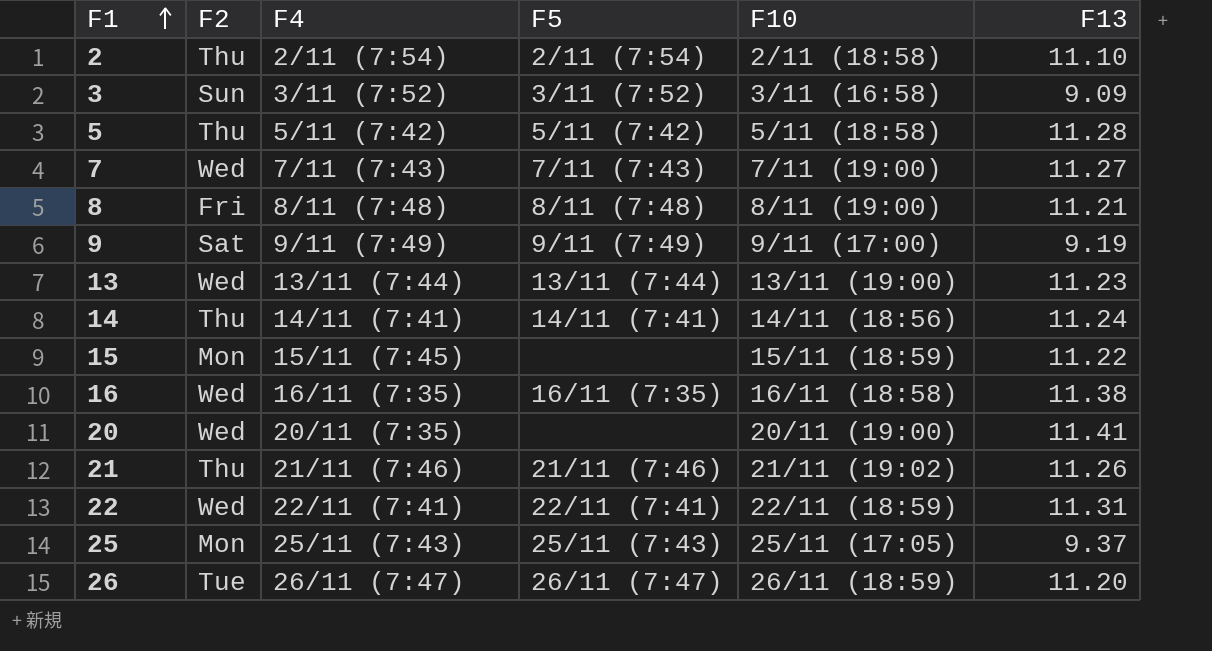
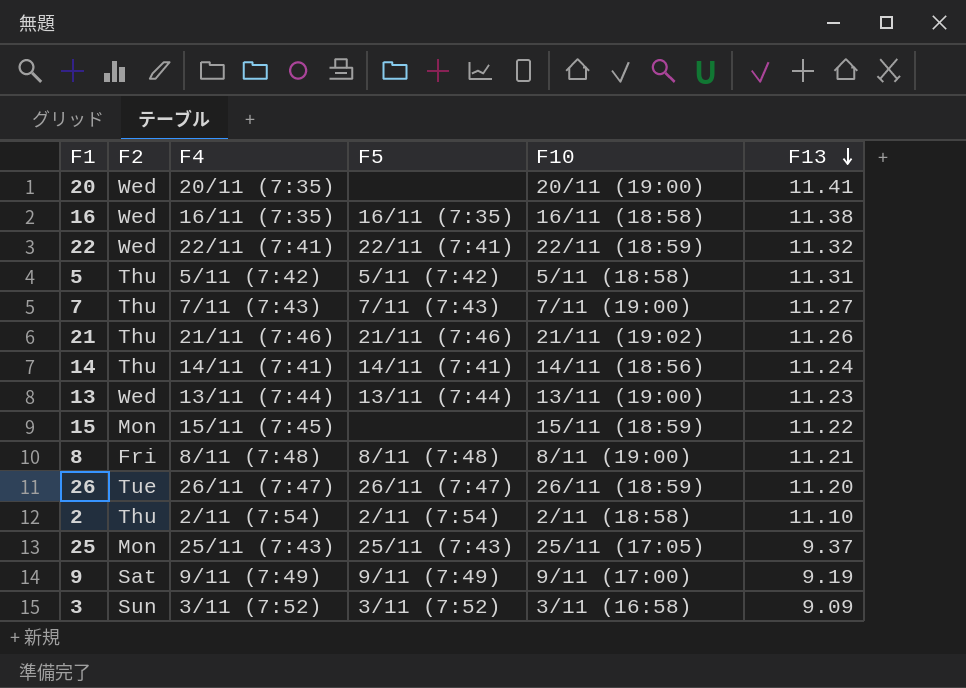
row order: F1 ascending -> F13 descending
22 | F13: 11.31 -> 11.32
5 | F13: 11.28 -> 11.31
7 | F2: Wed -> Thu

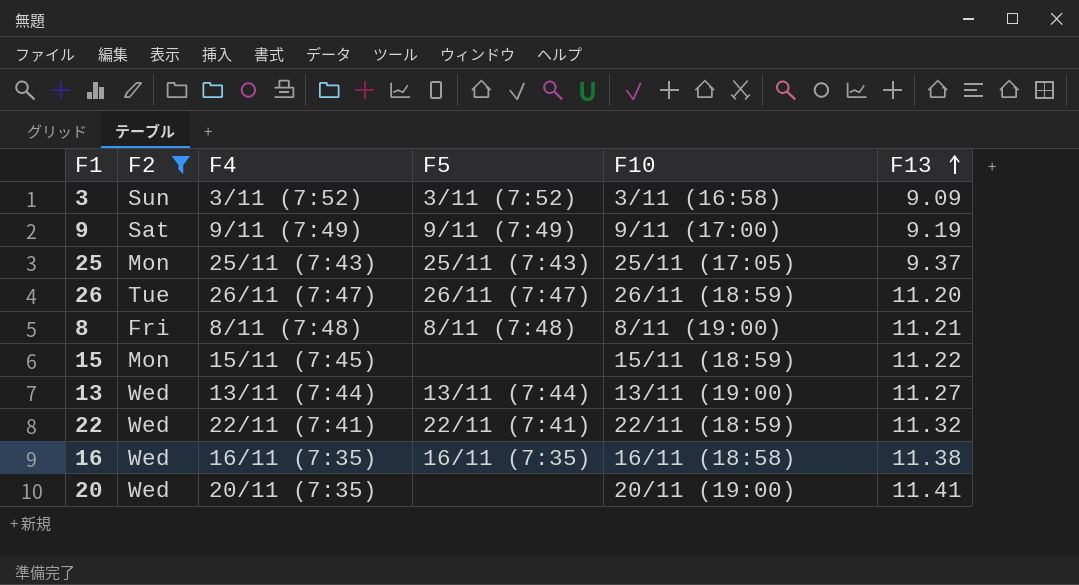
filter: none -> F2 != Thu
row order: F13 descending -> F13 ascending
13 | F13: 11.23 -> 11.27

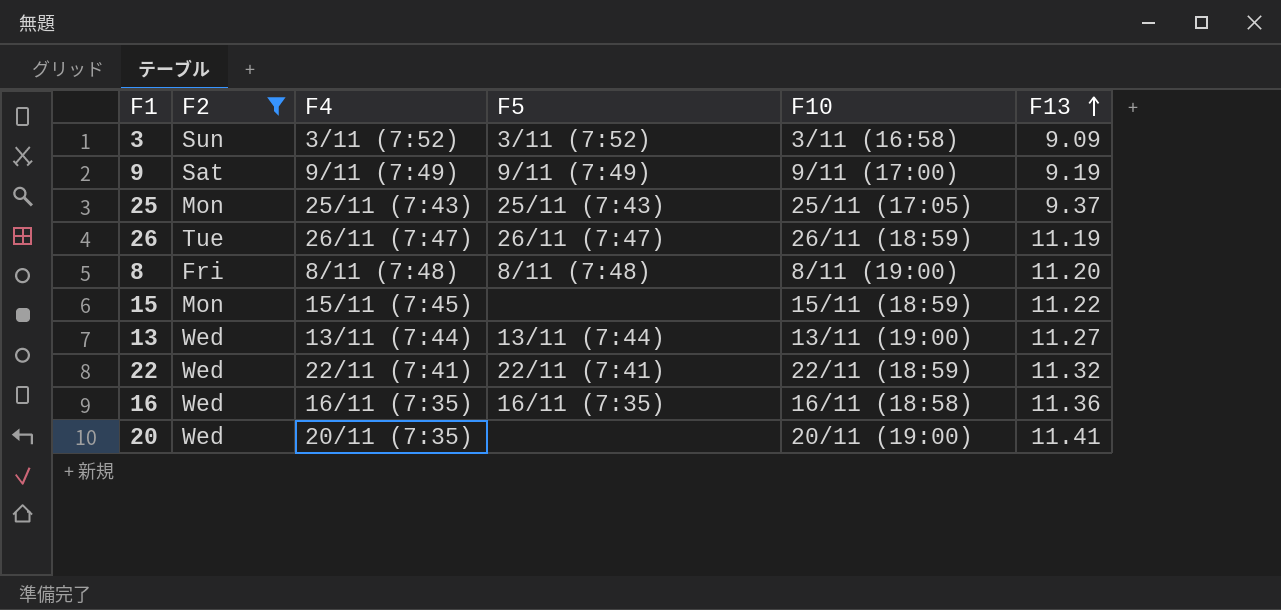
26 | F13: 11.20 -> 11.19
8 | F13: 11.21 -> 11.20
16 | F13: 11.38 -> 11.36

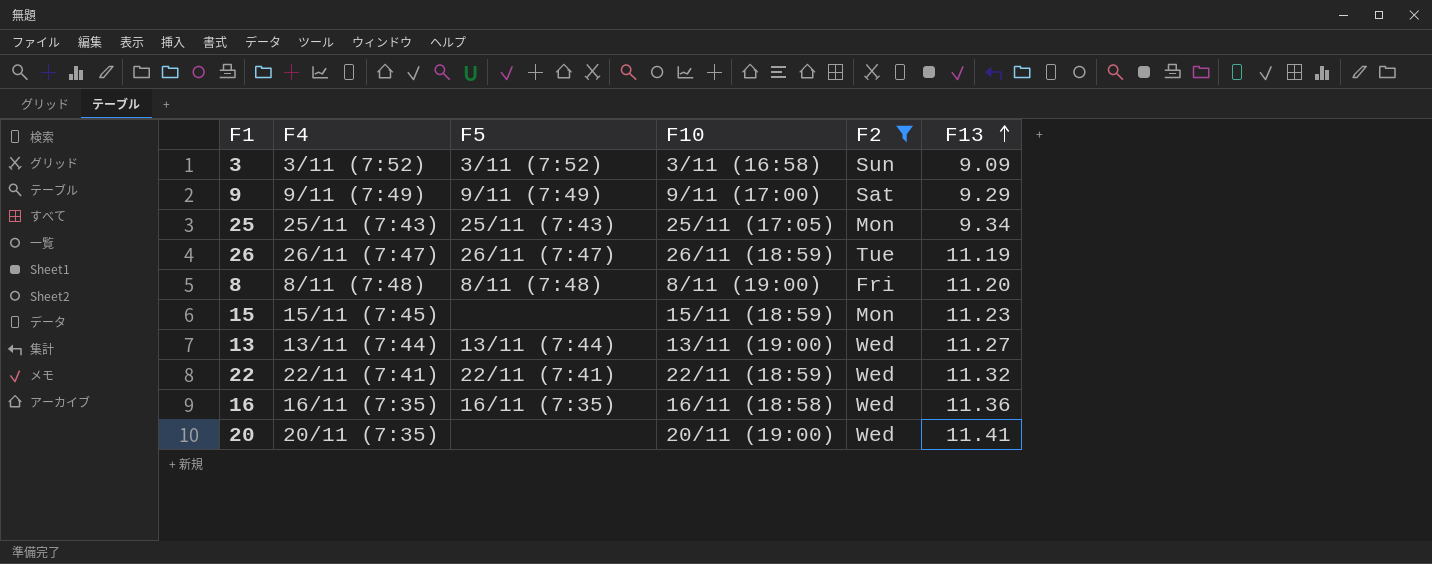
column F2 | position: 2 -> 5
9 | F13: 9.19 -> 9.29
25 | F13: 9.37 -> 9.34
15 | F13: 11.22 -> 11.23

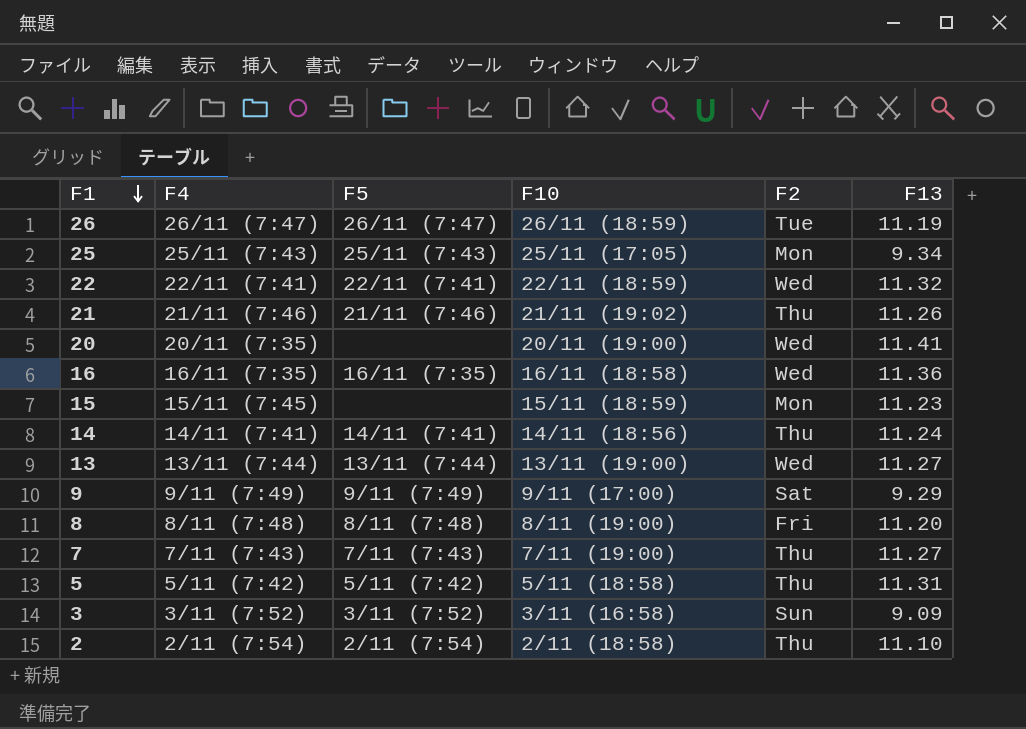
filter: F2 != Thu -> none
row order: F13 ascending -> F1 descending

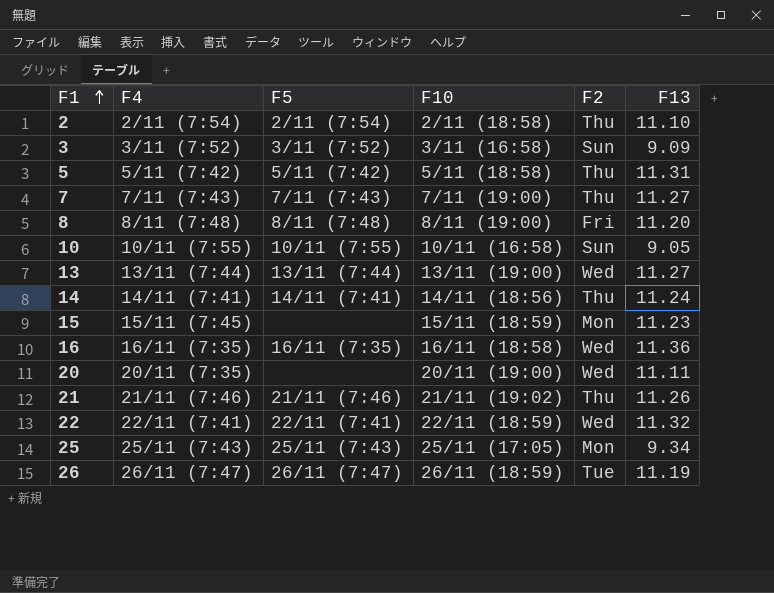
row order: F1 descending -> F1 ascending
row 9: 9/11 (7:49) | 9/11 (7:49) | 9/11 (17:00) | Sat | 9.29 -> none
row 10: none -> 10/11 (7:55) | 10/11 (7:55) | 10/11 (16:58) | Sun | 9.05
20 | F13: 11.41 -> 11.11

